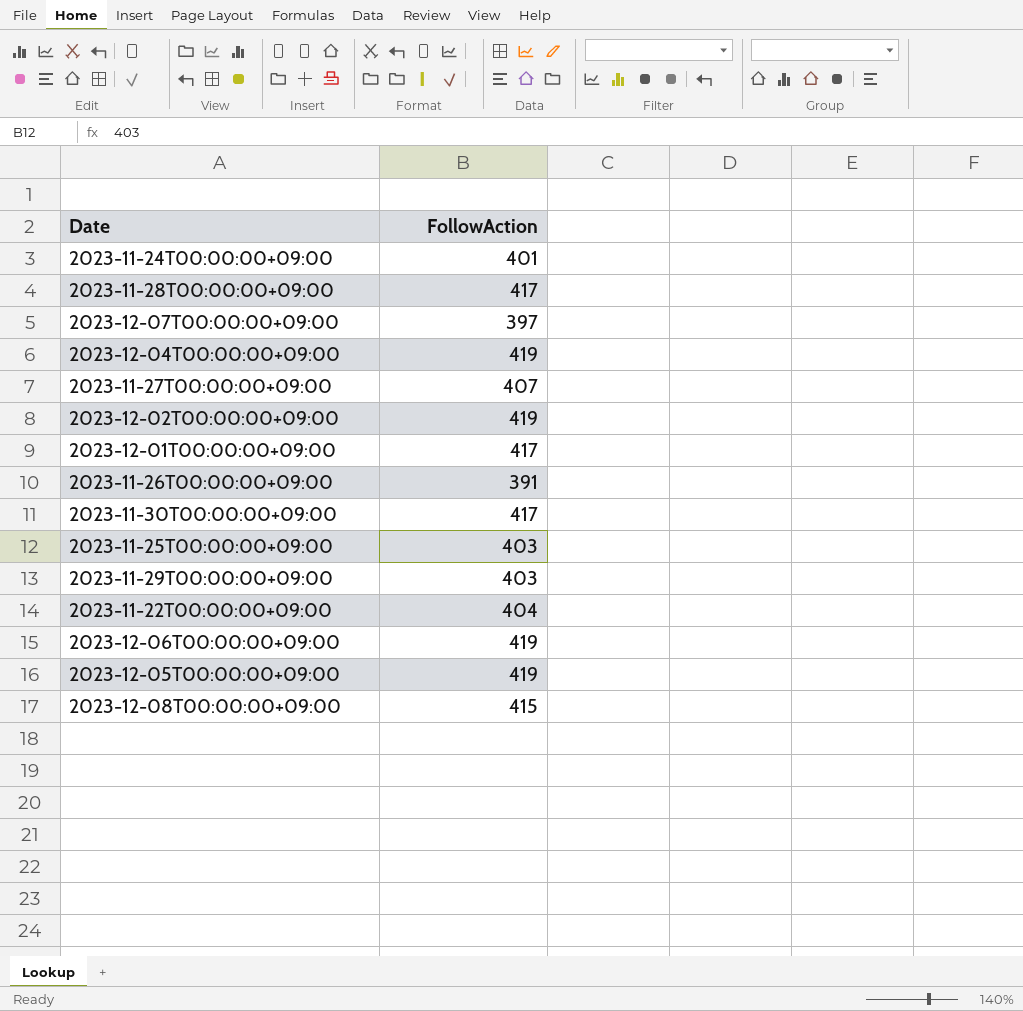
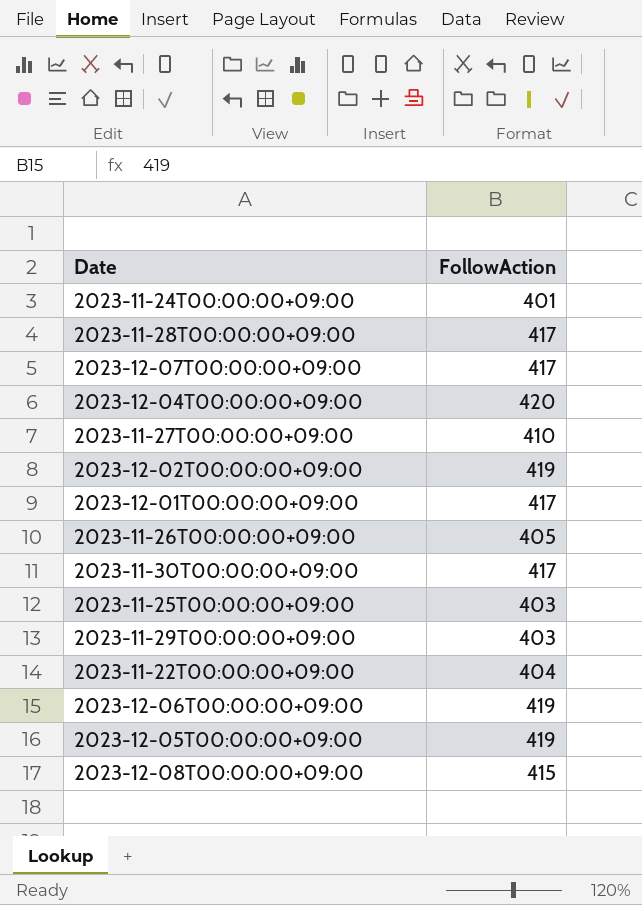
2023-12-07T00:00:00+09:00 | FollowAction: 397 -> 417
2023-12-04T00:00:00+09:00 | FollowAction: 419 -> 420
2023-11-27T00:00:00+09:00 | FollowAction: 407 -> 410
2023-11-26T00:00:00+09:00 | FollowAction: 391 -> 405

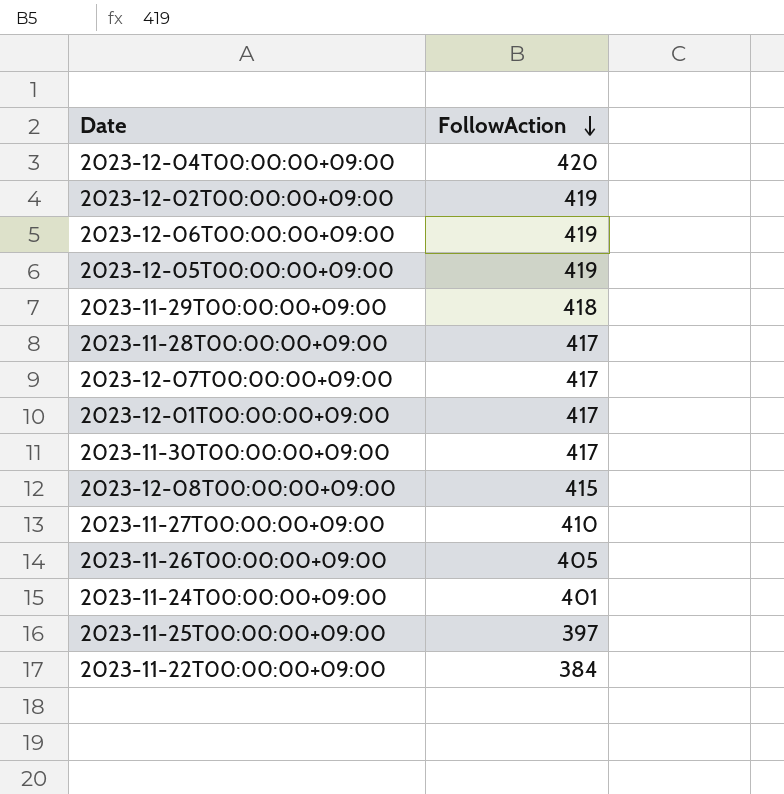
row order: none -> FollowAction descending
2023-11-29T00:00:00+09:00 | FollowAction: 403 -> 418
2023-11-25T00:00:00+09:00 | FollowAction: 403 -> 397
2023-11-22T00:00:00+09:00 | FollowAction: 404 -> 384

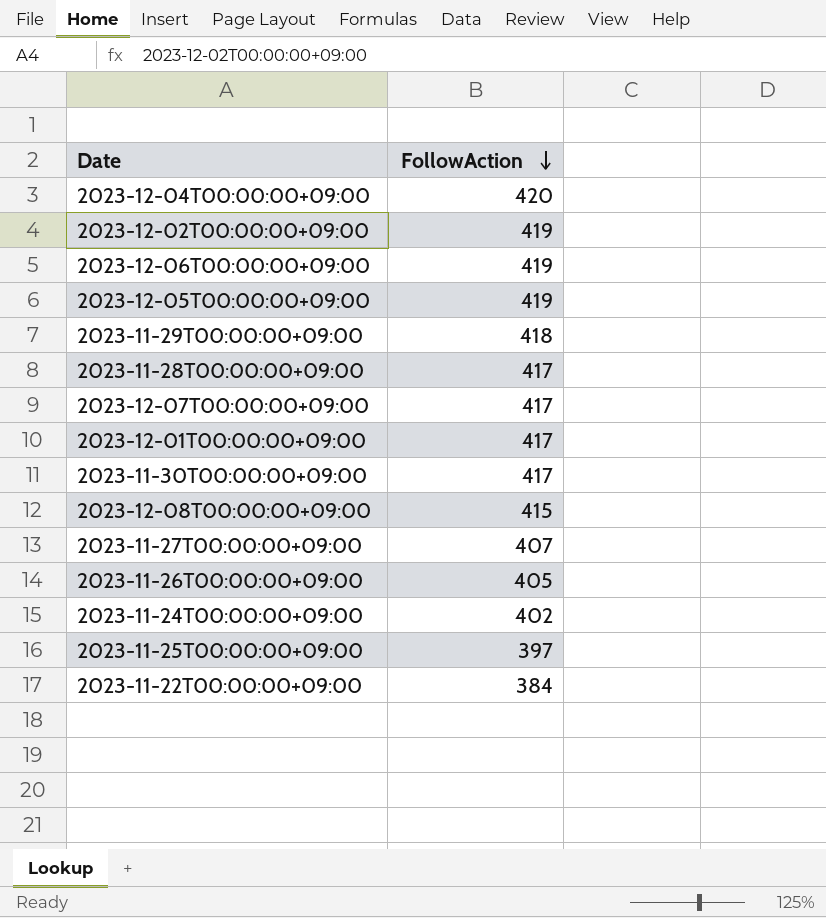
2023-11-27T00:00:00+09:00 | FollowAction: 410 -> 407
2023-11-24T00:00:00+09:00 | FollowAction: 401 -> 402

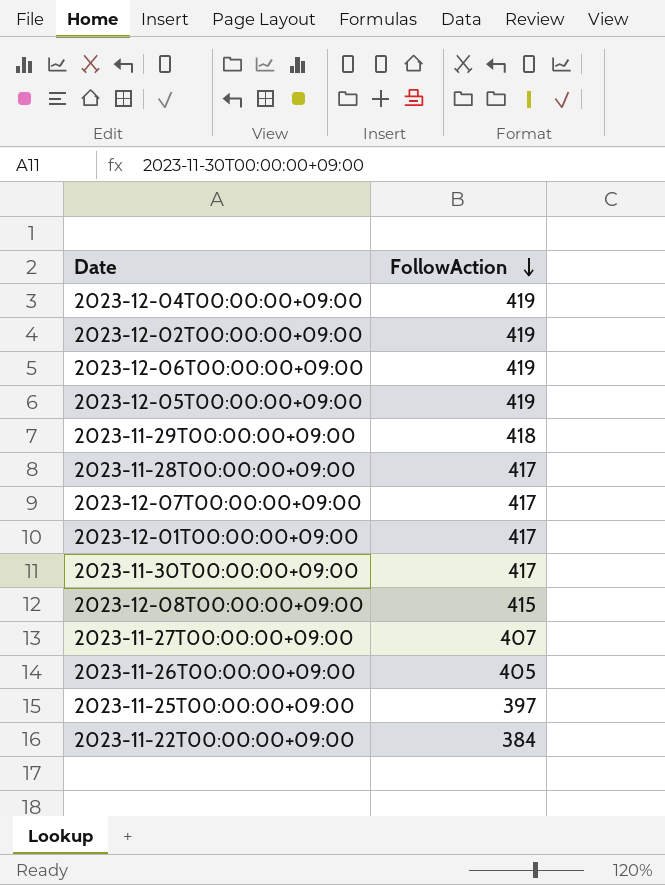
row 2023-11-24T00:00:00+09:00: 402 -> none
2023-12-04T00:00:00+09:00 | FollowAction: 420 -> 419

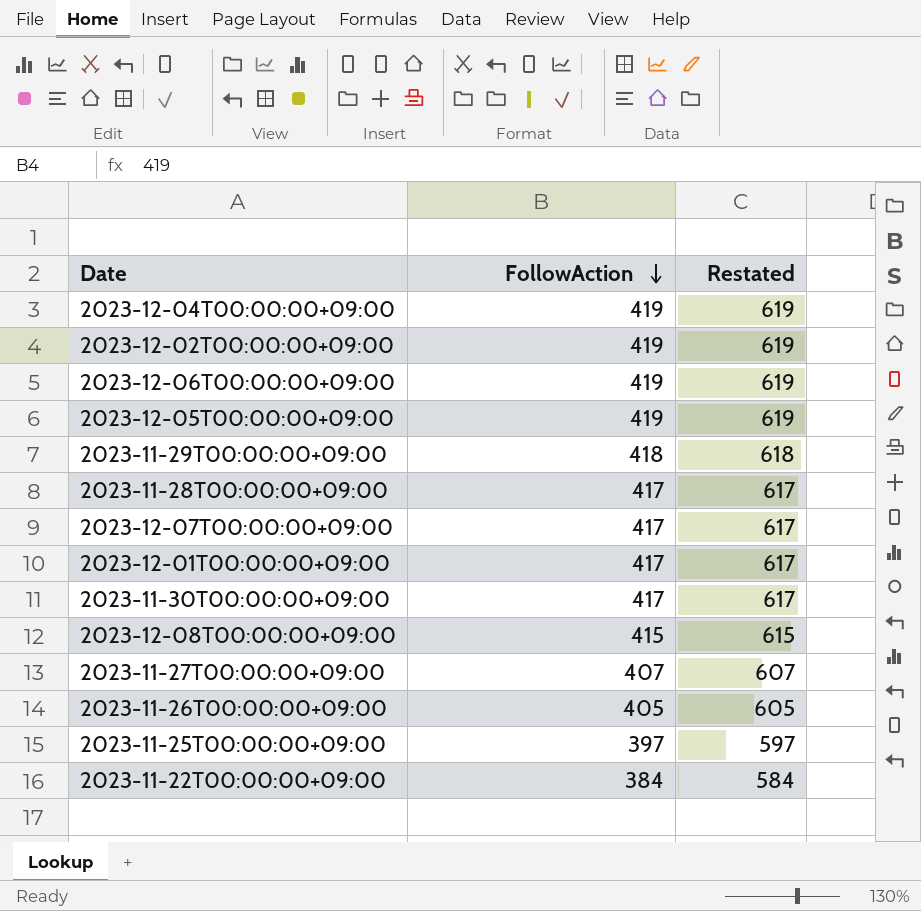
column Restated | formula: none -> [FollowAction] + 200

